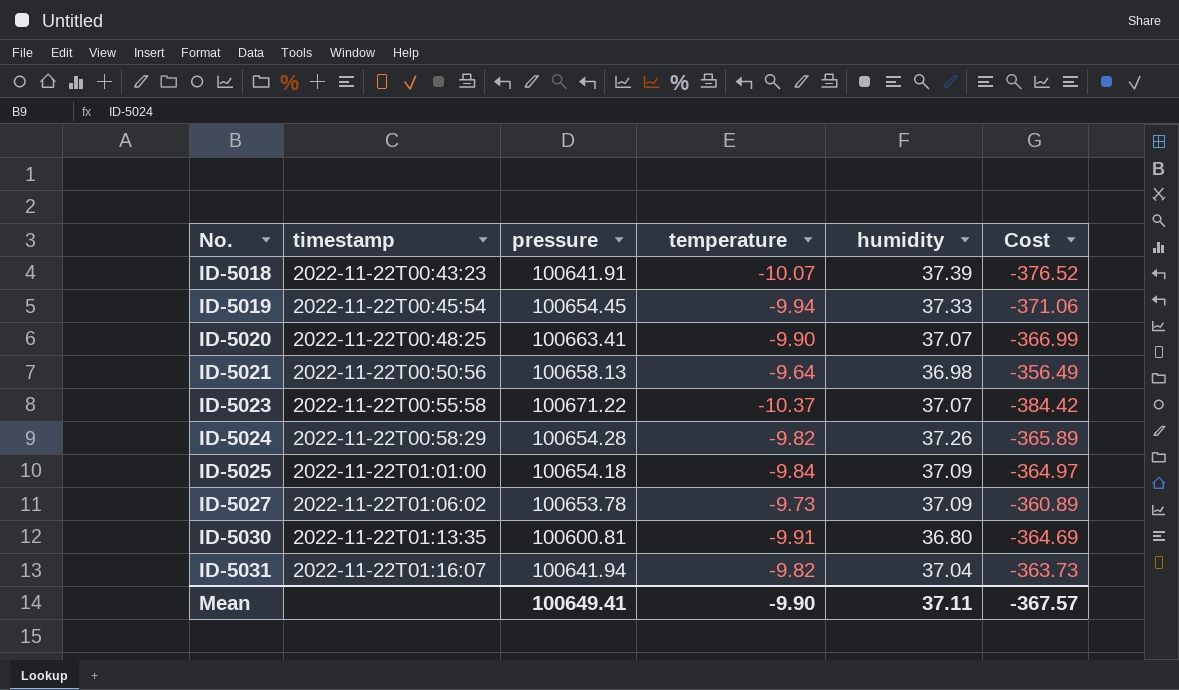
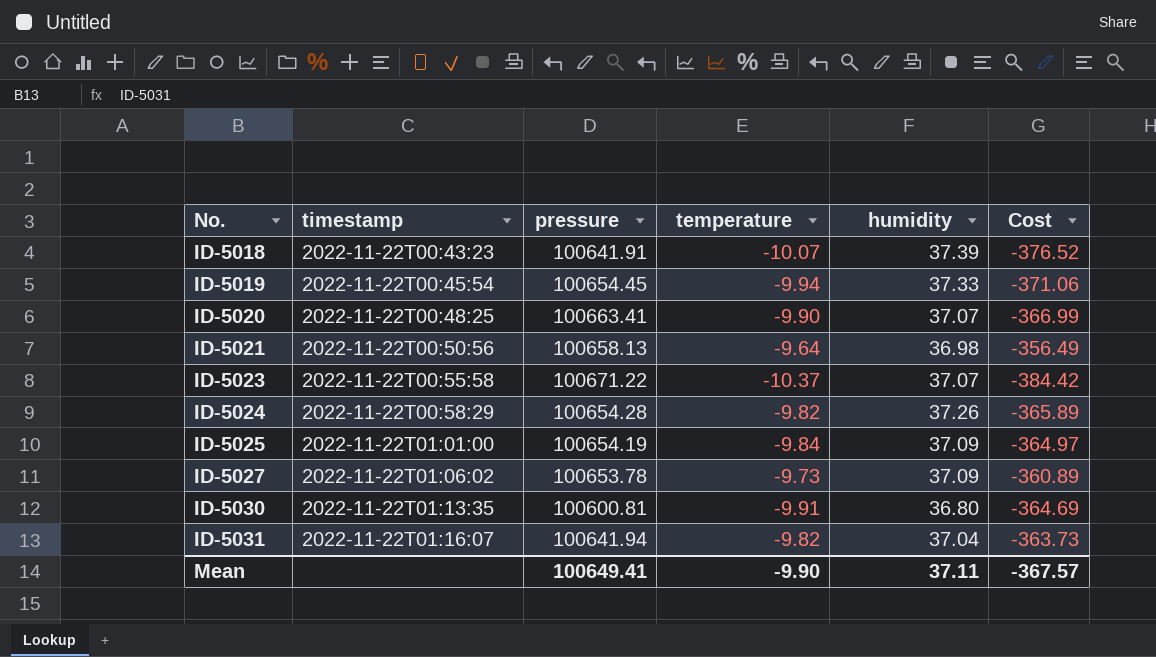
ID-5025 | pressure: 100654.18 -> 100654.19

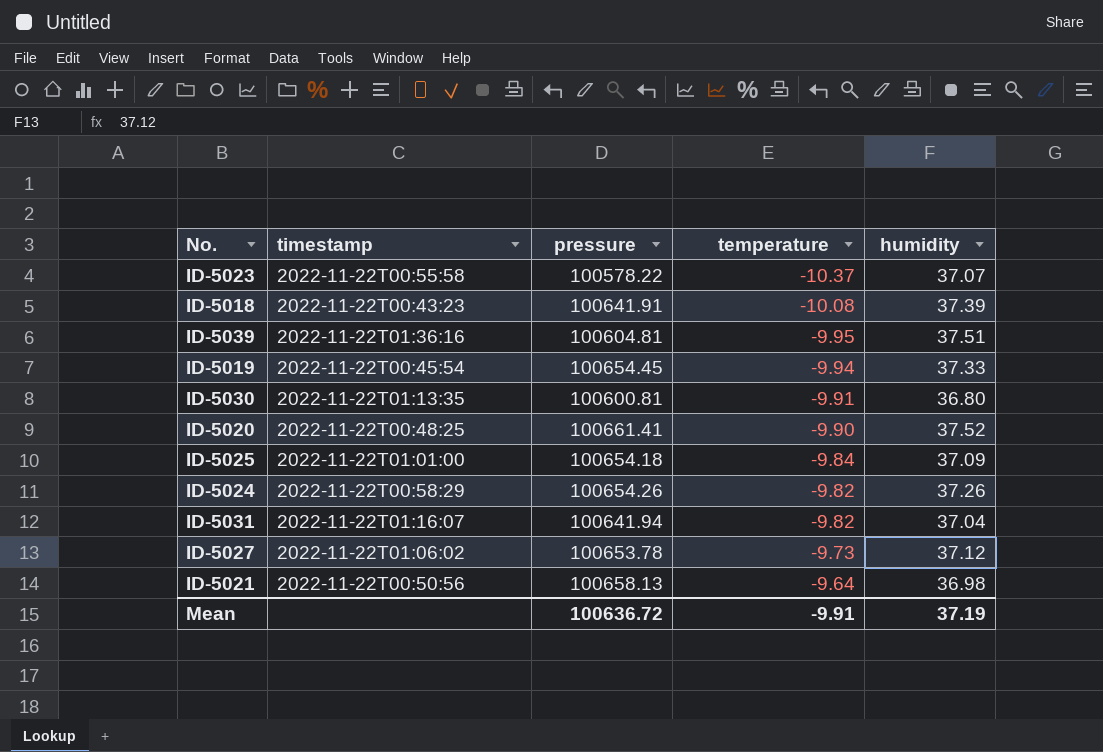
row order: No. ascending -> temperature ascending
column Cost | formula: [temperature] * [humidity] -> none
ID-5023 | pressure: 100671.22 -> 100578.22
ID-5018 | temperature: -10.07 -> -10.08
row ID-5039: none -> 2022-11-22T01:36:16 | 100604.81 | -9.95 | 37.51
ID-5020 | pressure: 100663.41 -> 100661.41
ID-5020 | humidity: 37.07 -> 37.52
ID-5025 | pressure: 100654.19 -> 100654.18
ID-5024 | pressure: 100654.28 -> 100654.26
ID-5027 | humidity: 37.09 -> 37.12
Mean | pressure: 100649.41 -> 100636.72
Mean | temperature: -9.90 -> -9.91
Mean | humidity: 37.11 -> 37.19

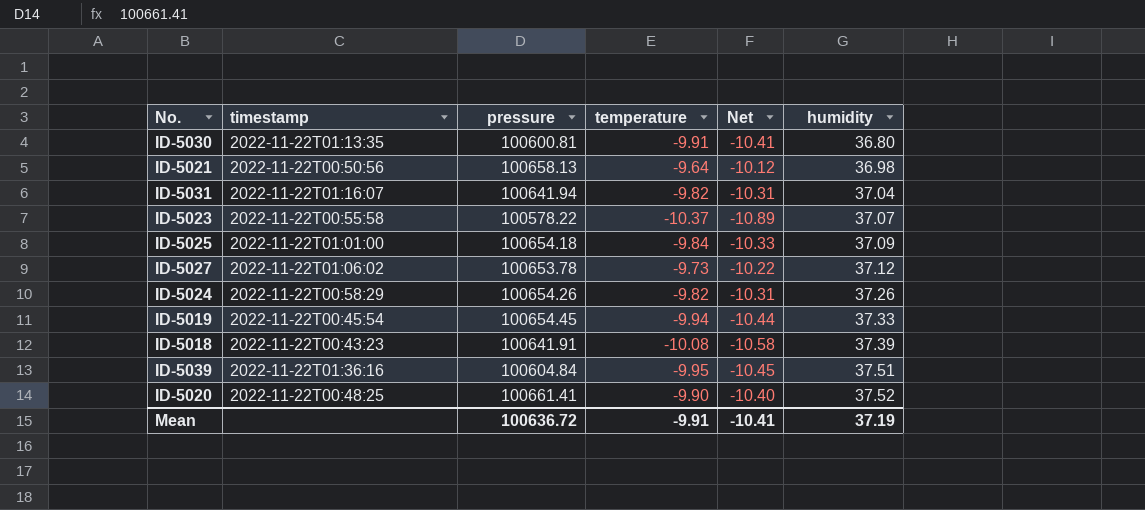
row order: temperature ascending -> humidity ascending
column Net | formula: none -> [temperature] * 1.05
ID-5039 | pressure: 100604.81 -> 100604.84

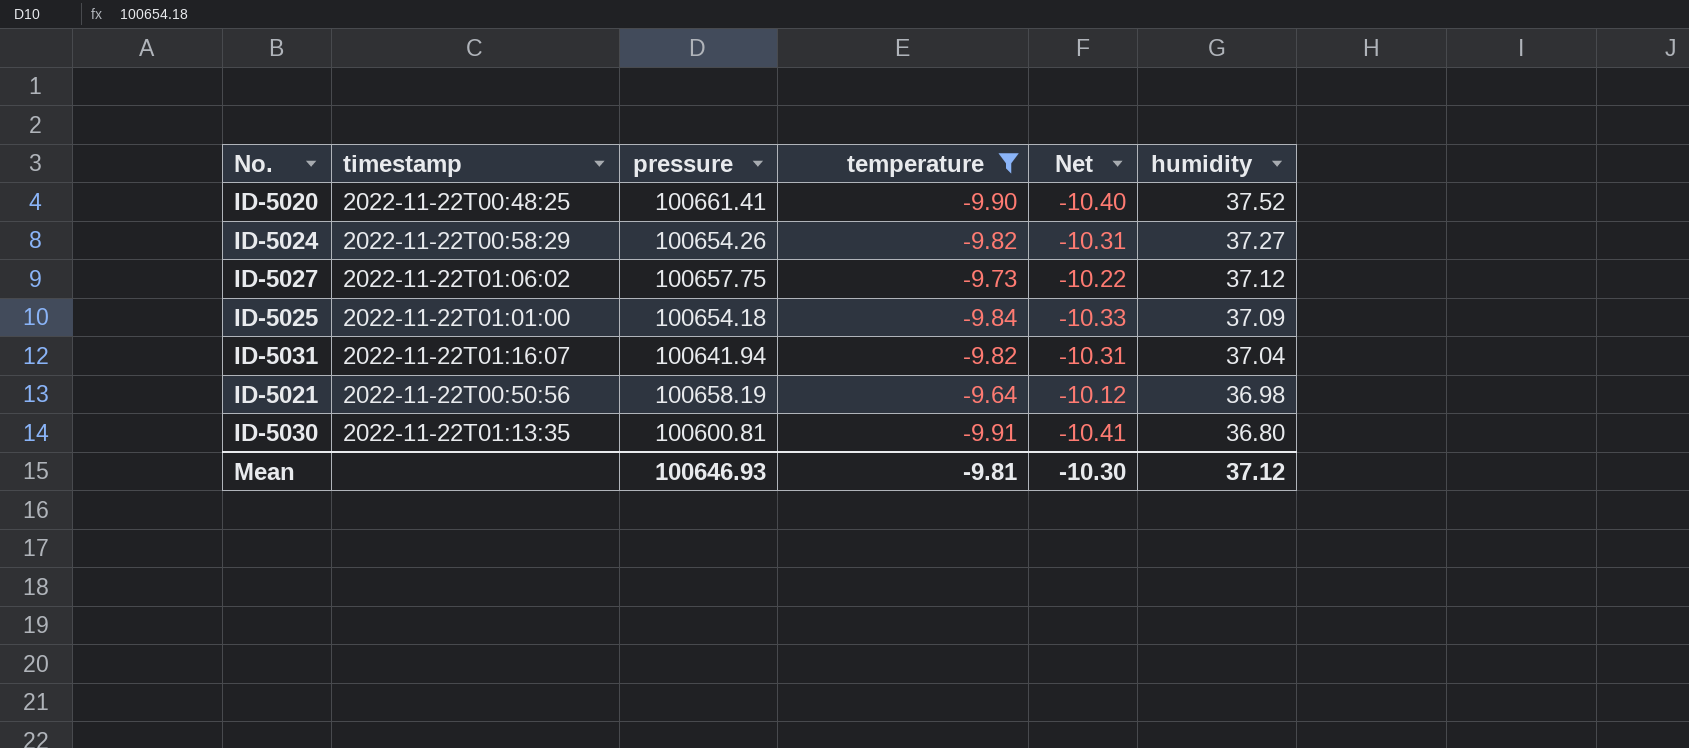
filter: none -> temperature >= -9.91
row order: humidity ascending -> humidity descending
ID-5024 | humidity: 37.26 -> 37.27
ID-5027 | pressure: 100653.78 -> 100657.75
ID-5021 | pressure: 100658.13 -> 100658.19
Mean | pressure: 100636.72 -> 100646.93
Mean | temperature: -9.91 -> -9.81
Mean | Net: -10.41 -> -10.30
Mean | humidity: 37.19 -> 37.12

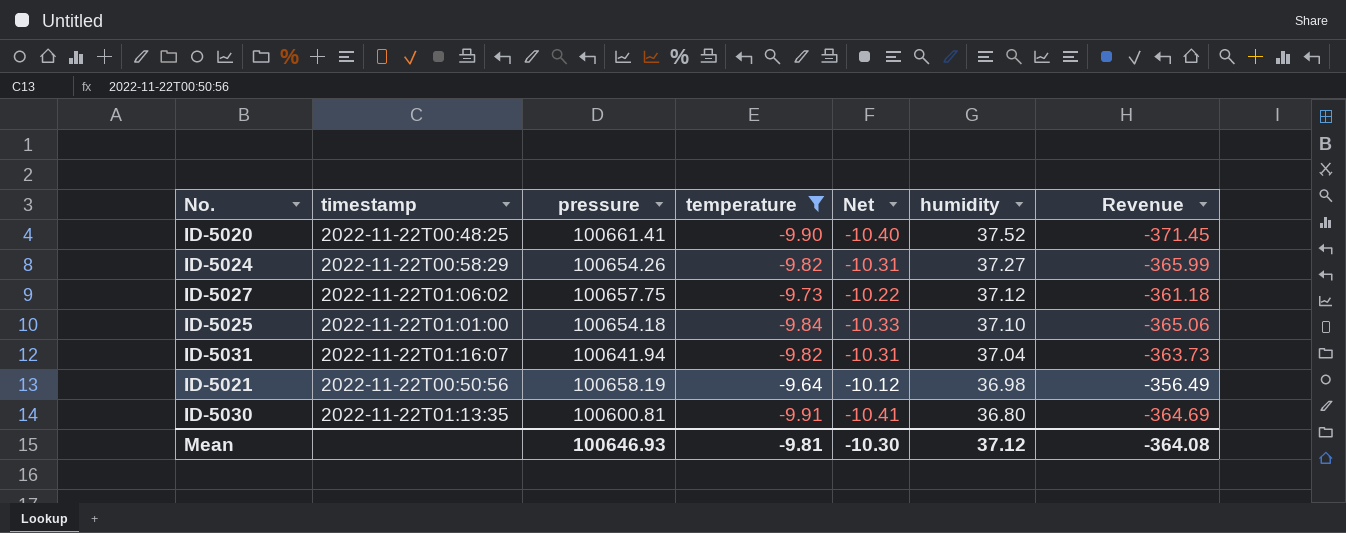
column Revenue | formula: none -> [temperature] * [humidity]
ID-5025 | humidity: 37.09 -> 37.10

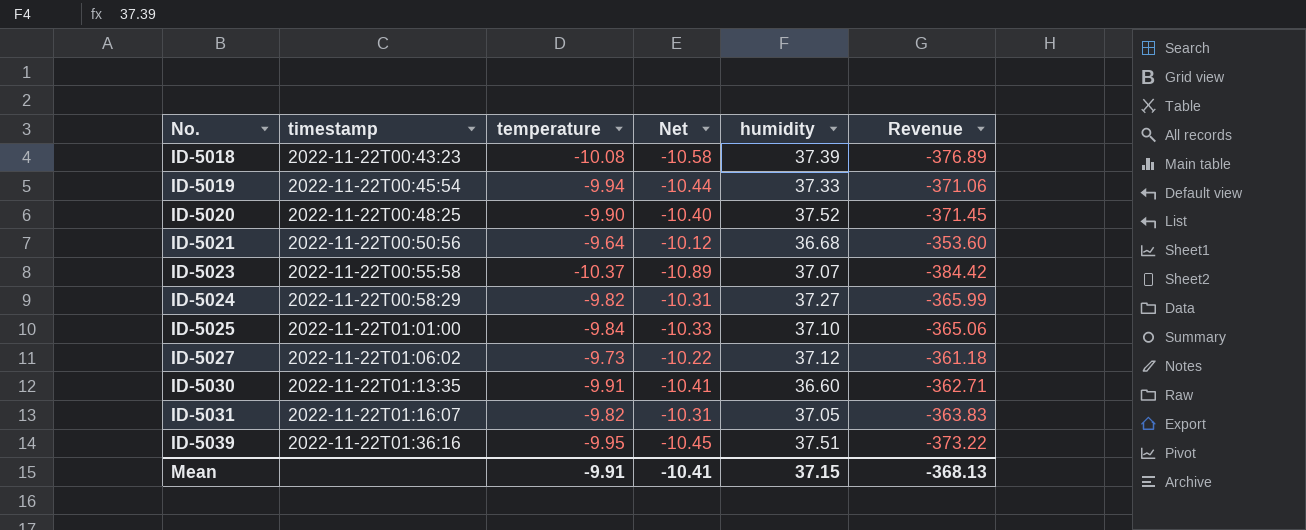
filter: temperature >= -9.91 -> none
row order: humidity descending -> No. ascending
column pressure | position: 3 -> none
ID-5021 | humidity: 36.98 -> 36.68
ID-5021 | Revenue: -356.49 -> -353.60
ID-5030 | humidity: 36.80 -> 36.60
ID-5030 | Revenue: -364.69 -> -362.71
ID-5031 | humidity: 37.04 -> 37.05
ID-5031 | Revenue: -363.73 -> -363.83
Mean | temperature: -9.81 -> -9.91
Mean | Net: -10.30 -> -10.41
Mean | humidity: 37.12 -> 37.15
Mean | Revenue: -364.08 -> -368.13

